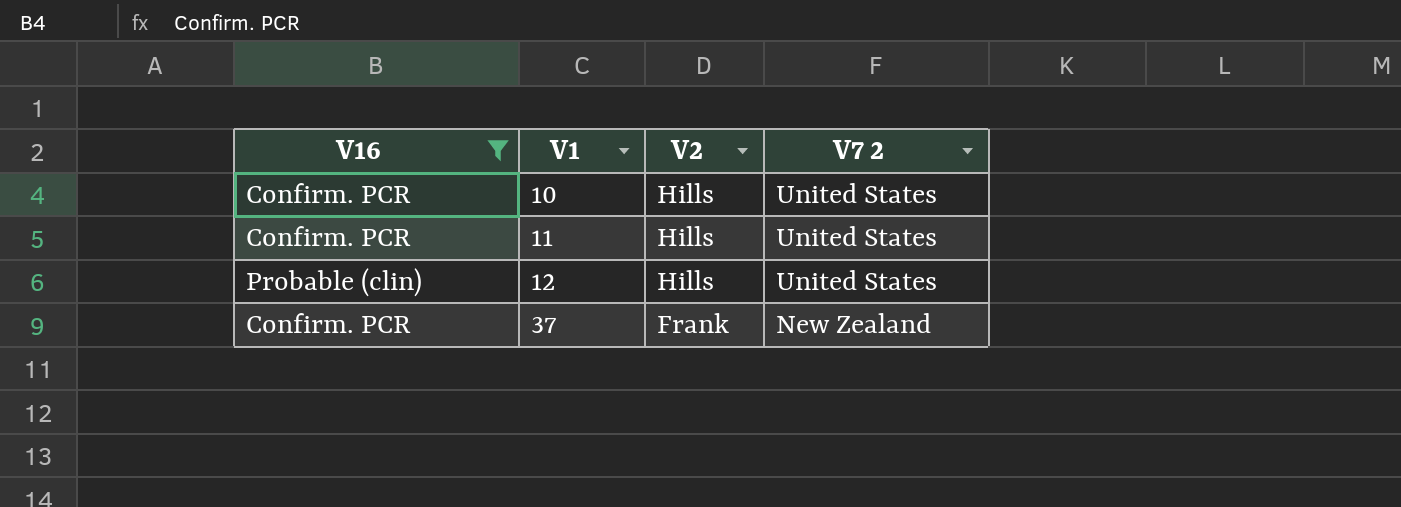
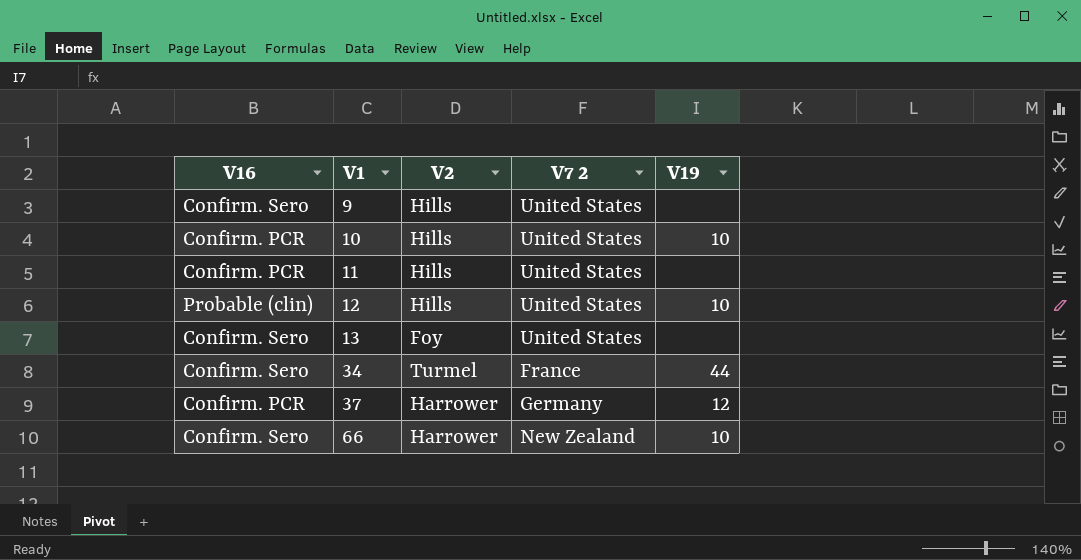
filter: V16 != Confirm. Sero -> none
column V19 | position: none -> 5
37 | V2: Frank -> Harrower
37 | V7 2: New Zealand -> Germany

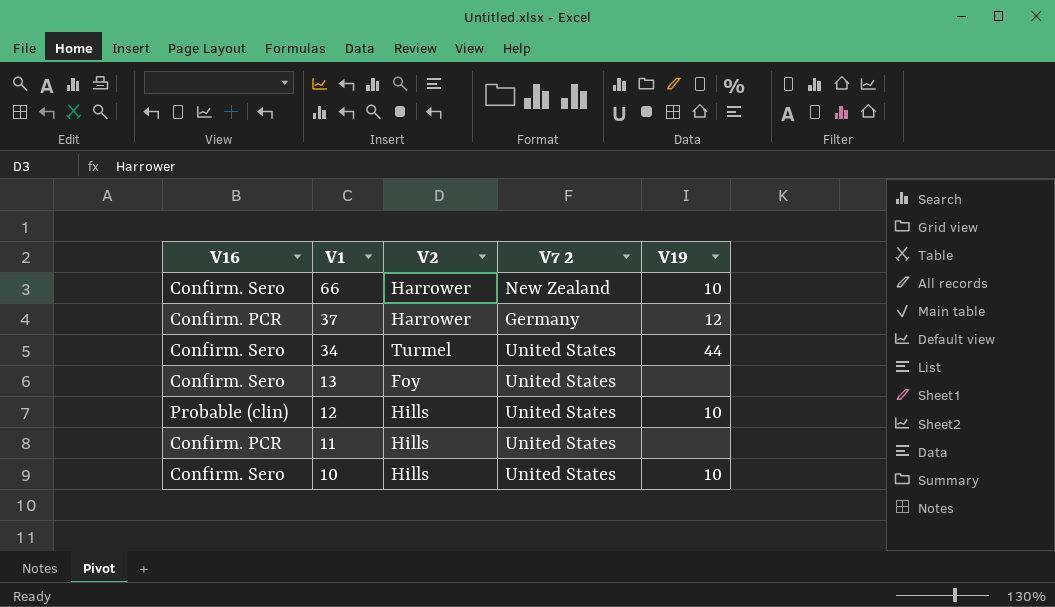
row order: V1 ascending -> V1 descending
row 9: Confirm. Sero | Hills | United States | none -> none
34 | V7 2: France -> United States
10 | V16: Confirm. PCR -> Confirm. Sero

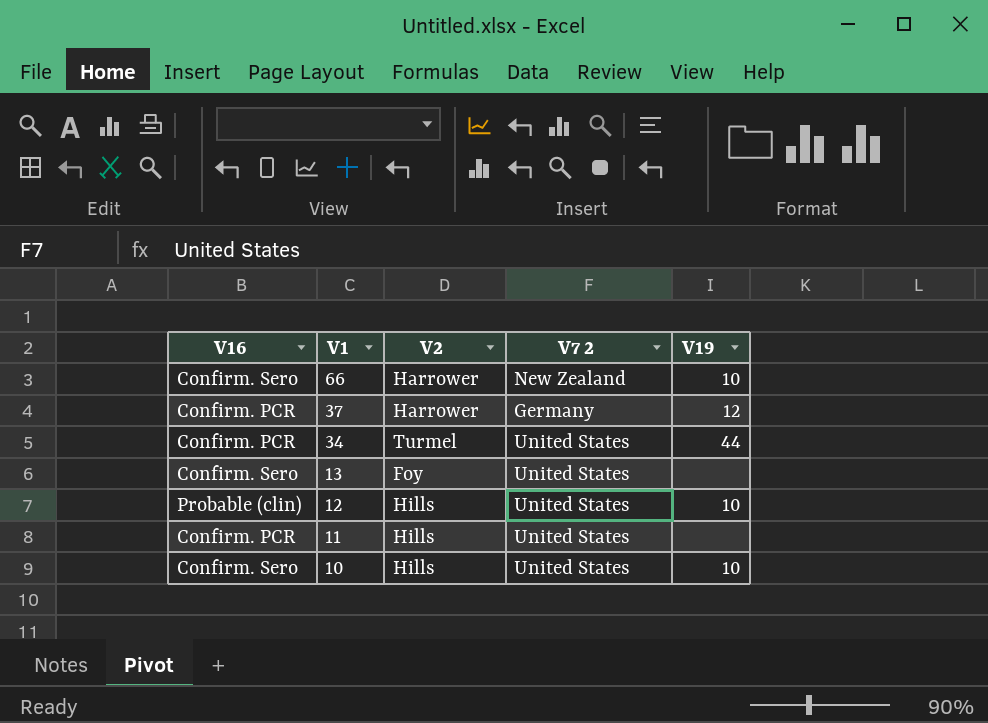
34 | V16: Confirm. Sero -> Confirm. PCR

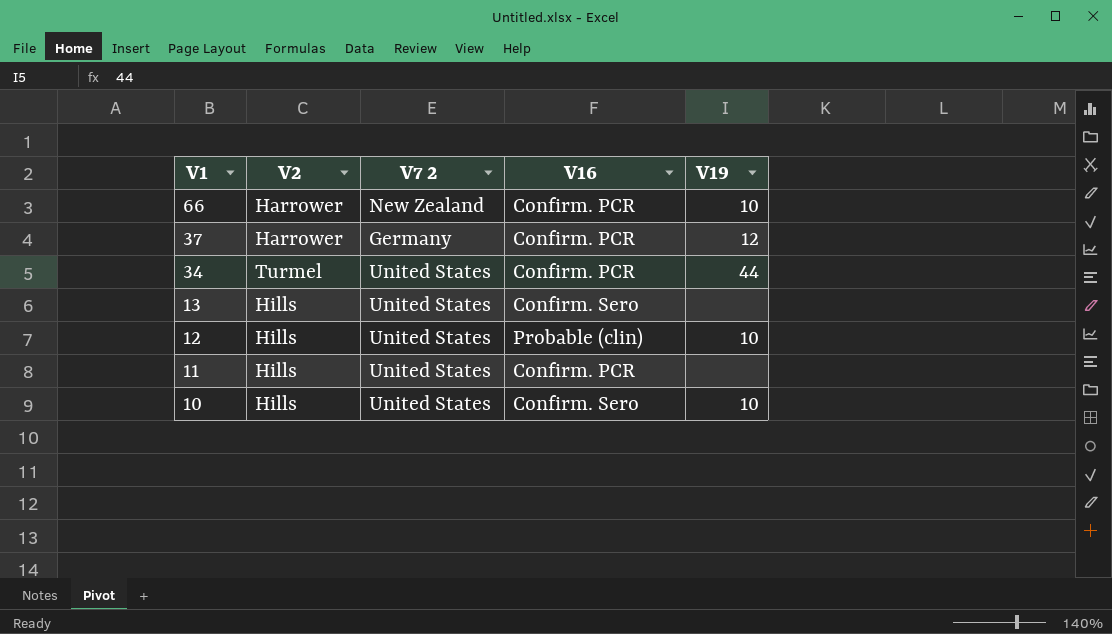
column V16 | position: 1 -> 4
66 | V16: Confirm. Sero -> Confirm. PCR
13 | V2: Foy -> Hills

